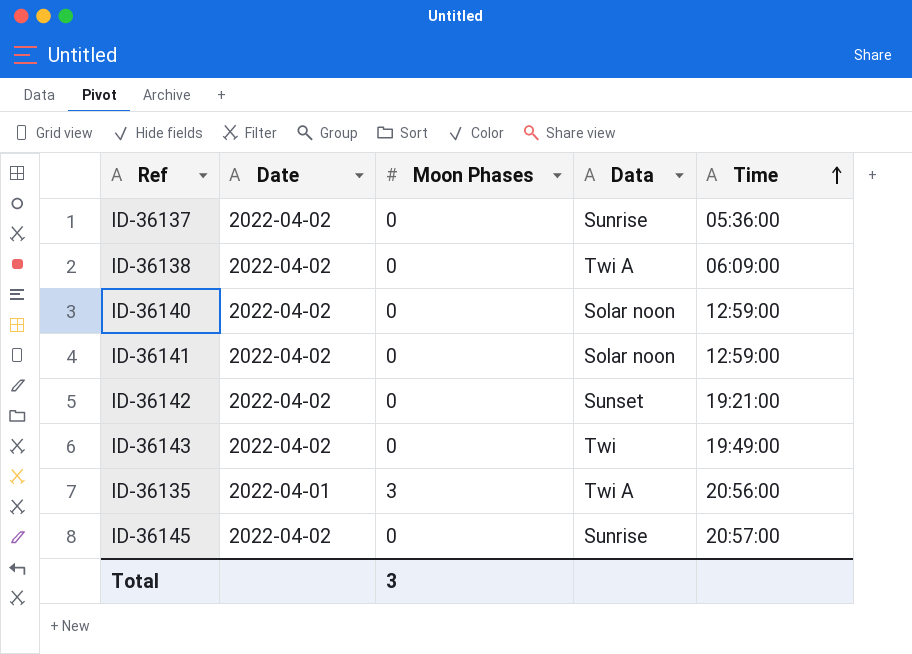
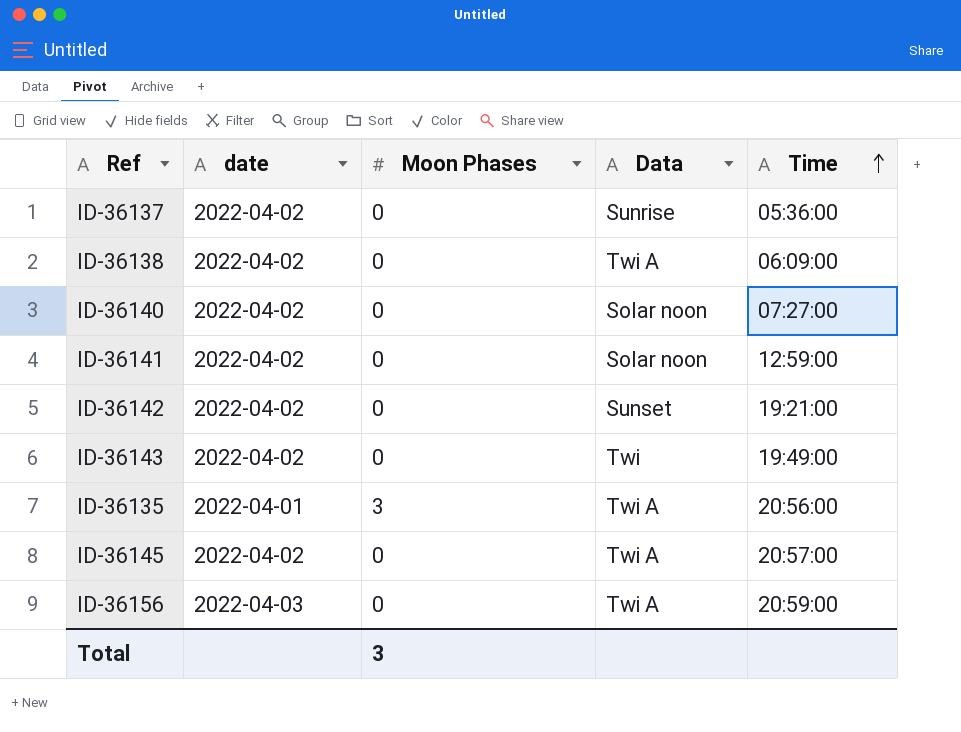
column name: Date -> date
ID-36140 | Time: 12:59:00 -> 07:27:00
ID-36145 | Data: Sunrise -> Twi A
row ID-36156: none -> 2022-04-03 | 0 | Twi A | 20:59:00

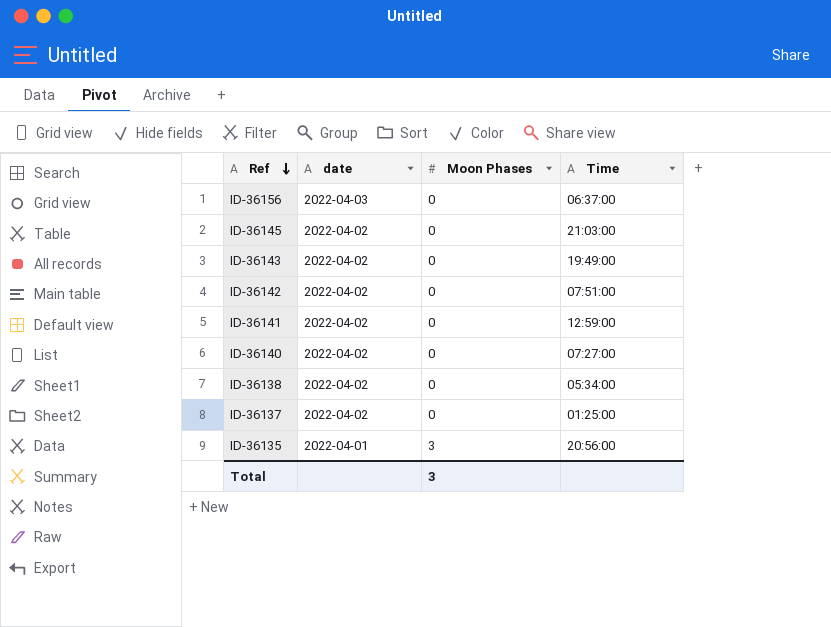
row order: Time ascending -> Ref descending
column Data | position: 4 -> none
ID-36156 | Time: 20:59:00 -> 06:37:00
ID-36145 | Time: 20:57:00 -> 21:03:00
ID-36142 | Time: 19:21:00 -> 07:51:00
ID-36138 | Time: 06:09:00 -> 05:34:00
ID-36137 | Time: 05:36:00 -> 01:25:00

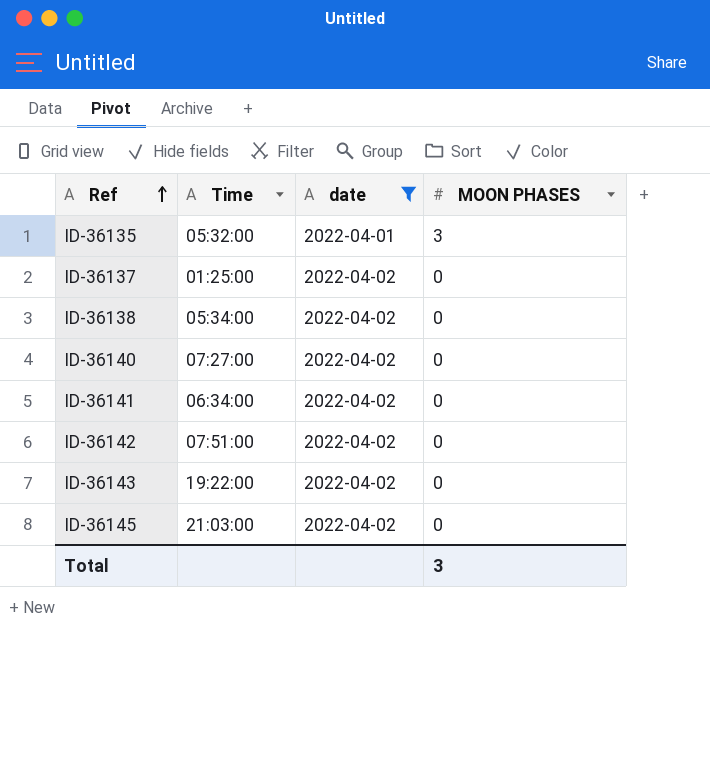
filter: none -> date != 2022-04-03
row order: Ref descending -> Ref ascending
column Time | position: 4 -> 2
column name: Moon Phases -> MOON PHASES
ID-36135 | Time: 20:56:00 -> 05:32:00
ID-36141 | Time: 12:59:00 -> 06:34:00
ID-36143 | Time: 19:49:00 -> 19:22:00

